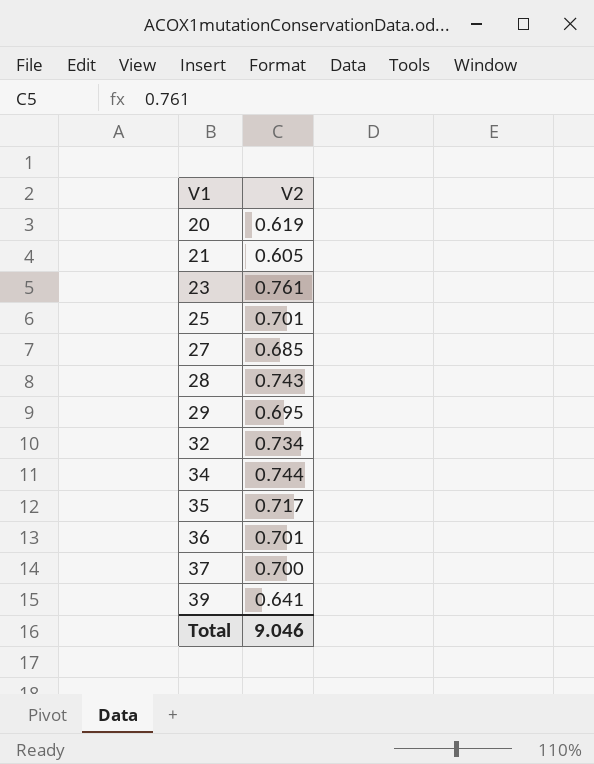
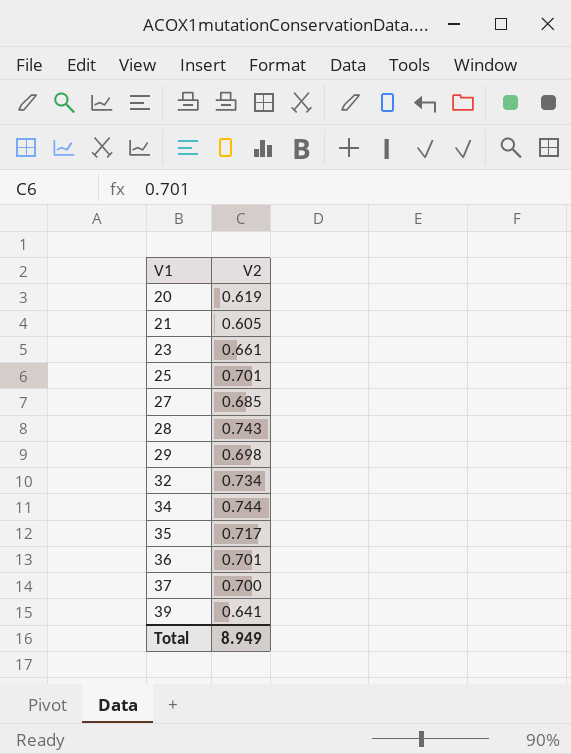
23 | V2: 0.761 -> 0.661
29 | V2: 0.695 -> 0.698
Total | V2: 9.046 -> 8.949

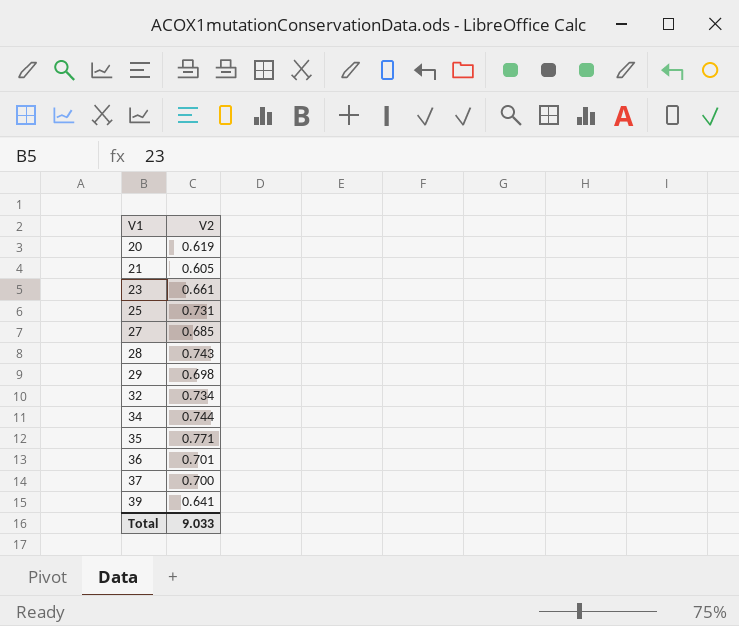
25 | V2: 0.701 -> 0.731
35 | V2: 0.717 -> 0.771
Total | V2: 8.949 -> 9.033

